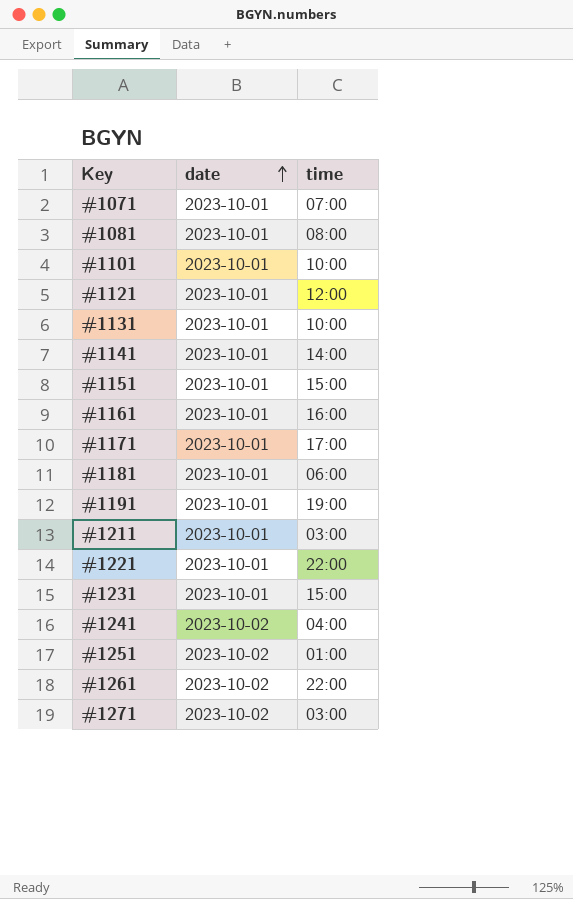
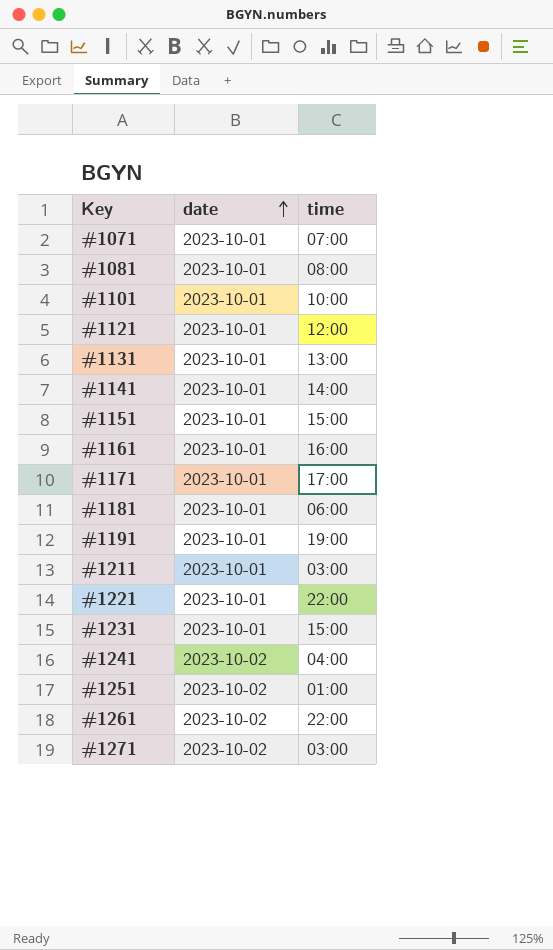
#1131 | time: 10:00 -> 13:00

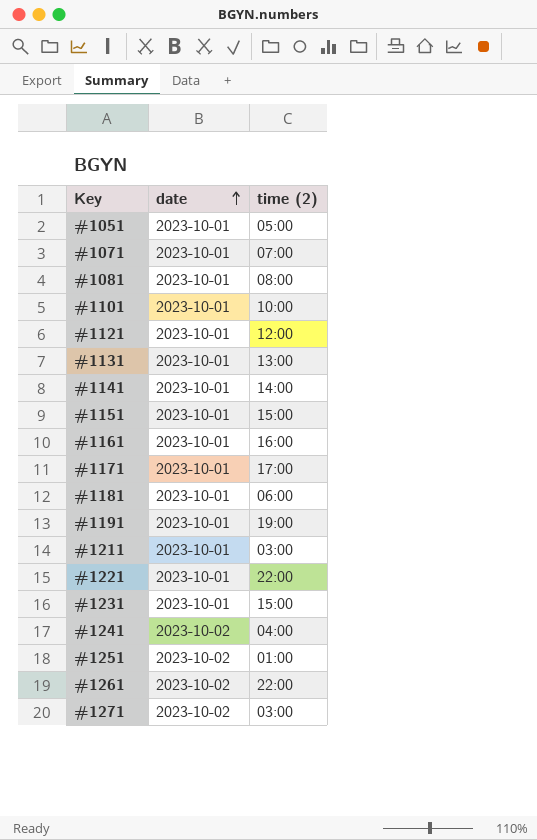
column name: time -> time (2)
row #1051: none -> 2023-10-01 | 05:00

